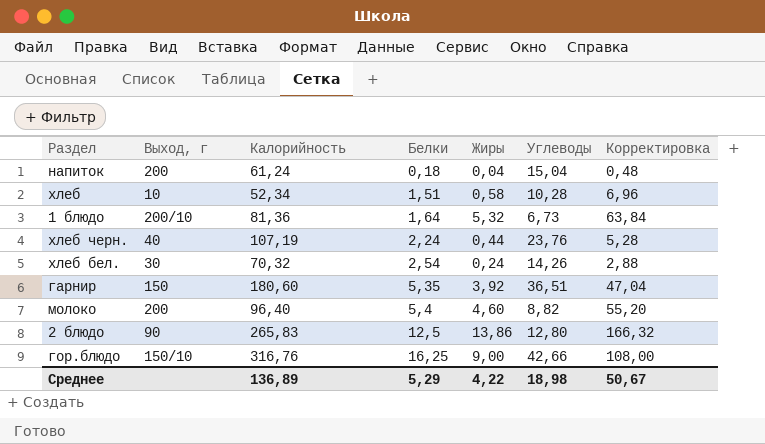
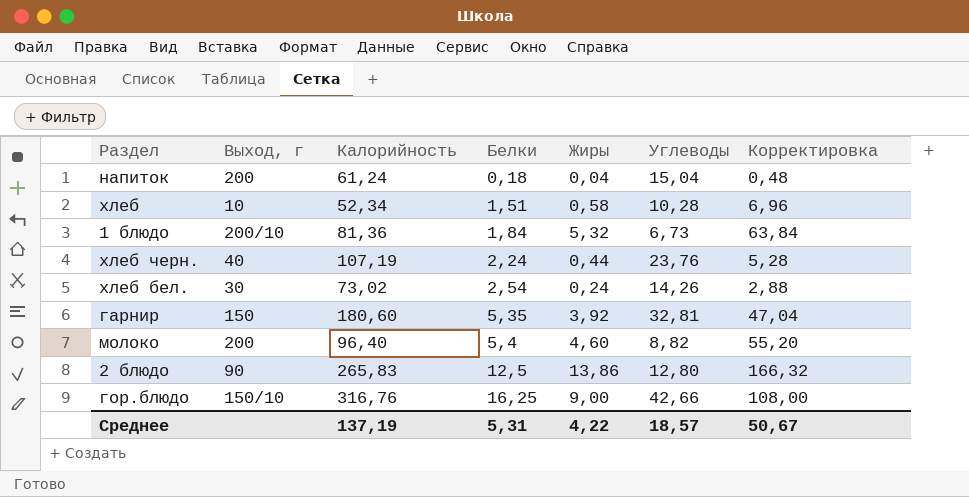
1 блюдо | Белки: 1,64 -> 1,84
хлеб бел. | Калорийность: 70,32 -> 73,02
гарнир | Углеводы: 36,51 -> 32,81
Среднее | Калорийность: 136,89 -> 137,19
Среднее | Белки: 5,29 -> 5,31
Среднее | Углеводы: 18,98 -> 18,57

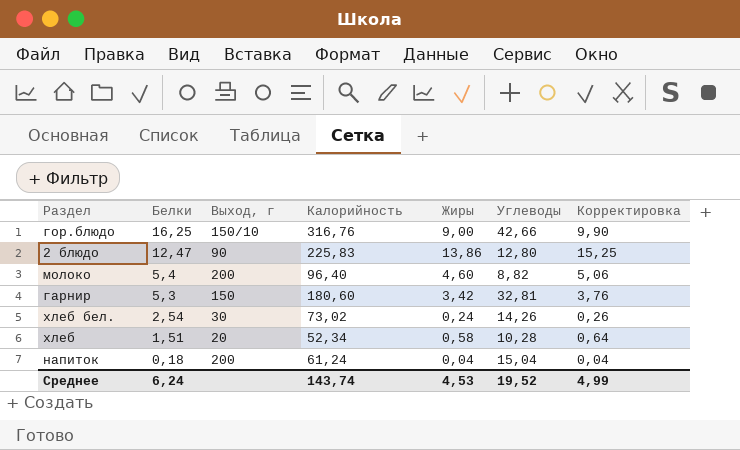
row order: Белки ascending -> Белки descending
column Белки | position: 4 -> 2
column Корректировка | formula: [Жиры] * 12 -> [Жиры] * 1,1
row 1 блюдо: 200/10 | 81,36 | 1,84 | 5,32 | 6,73 | 63,84 -> none
row хлеб черн.: 40 | 107,19 | 2,24 | 0,44 | 23,76 | 5,28 -> none
2 блюдо | Белки: 12,5 -> 12,47
2 блюдо | Калорийность: 265,83 -> 225,83
гарнир | Белки: 5,35 -> 5,3
гарнир | Жиры: 3,92 -> 3,42
хлеб | Выход, г: 10 -> 20
Среднее | Белки: 5,31 -> 6,24
Среднее | Калорийность: 137,19 -> 143,74
Среднее | Жиры: 4,22 -> 4,53
Среднее | Углеводы: 18,57 -> 19,52
Среднее | Корректировка: 50,67 -> 4,99

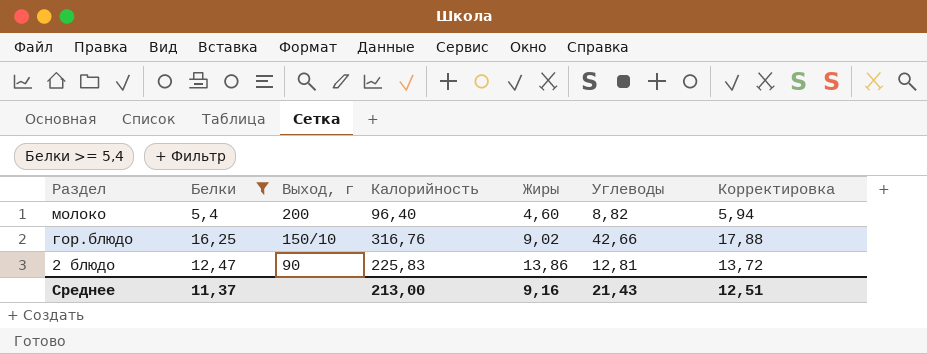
filter: none -> Белки >= 5,4
row order: Белки descending -> Раздел descending
column Корректировка | formula: [Жиры] * 1,1 -> [Белки] * 1,1
гор.блюдо | Жиры: 9,00 -> 9,02
2 блюдо | Углеводы: 12,80 -> 12,81
Среднее | Белки: 6,24 -> 11,37
Среднее | Калорийность: 143,74 -> 213,00
Среднее | Жиры: 4,53 -> 9,16
Среднее | Углеводы: 19,52 -> 21,43
Среднее | Корректировка: 4,99 -> 12,51

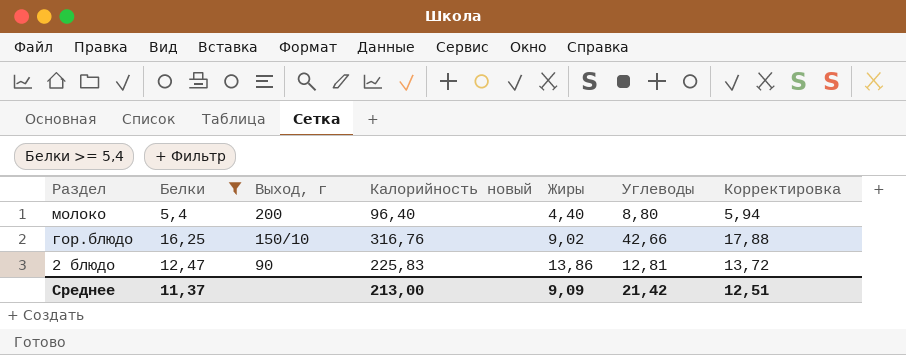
column name: Калорийность -> Калорийность новый
молоко | Жиры: 4,60 -> 4,40
молоко | Углеводы: 8,82 -> 8,80
Среднее | Жиры: 9,16 -> 9,09
Среднее | Углеводы: 21,43 -> 21,42

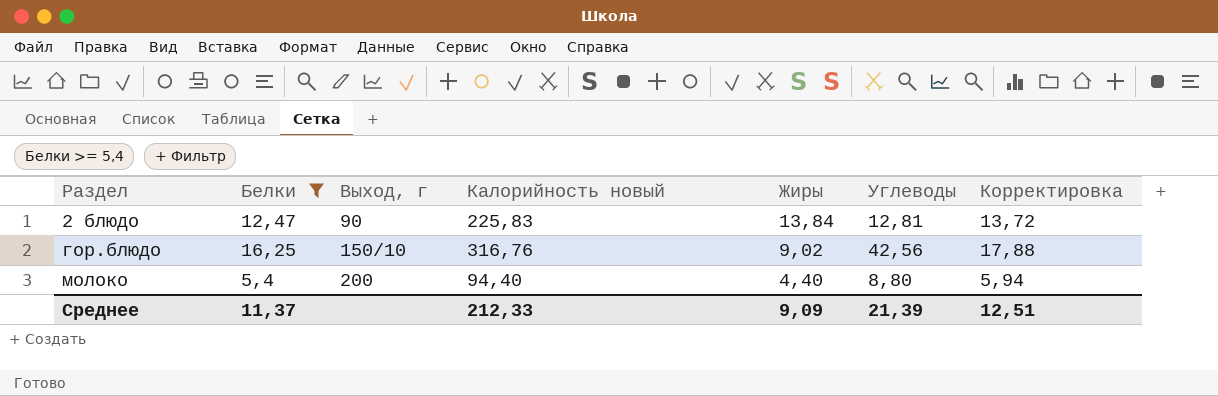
row order: Раздел descending -> Раздел ascending
2 блюдо | Жиры: 13,86 -> 13,84
гор.блюдо | Углеводы: 42,66 -> 42,56
молоко | Калорийность новый: 96,40 -> 94,40
Среднее | Калорийность новый: 213,00 -> 212,33
Среднее | Углеводы: 21,42 -> 21,39

